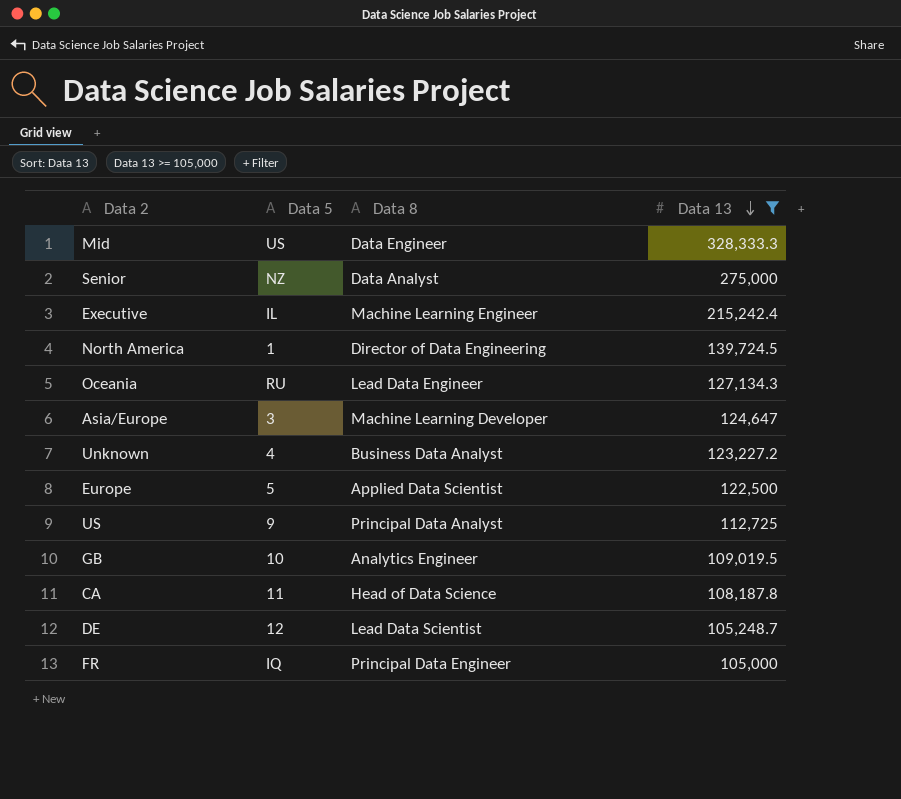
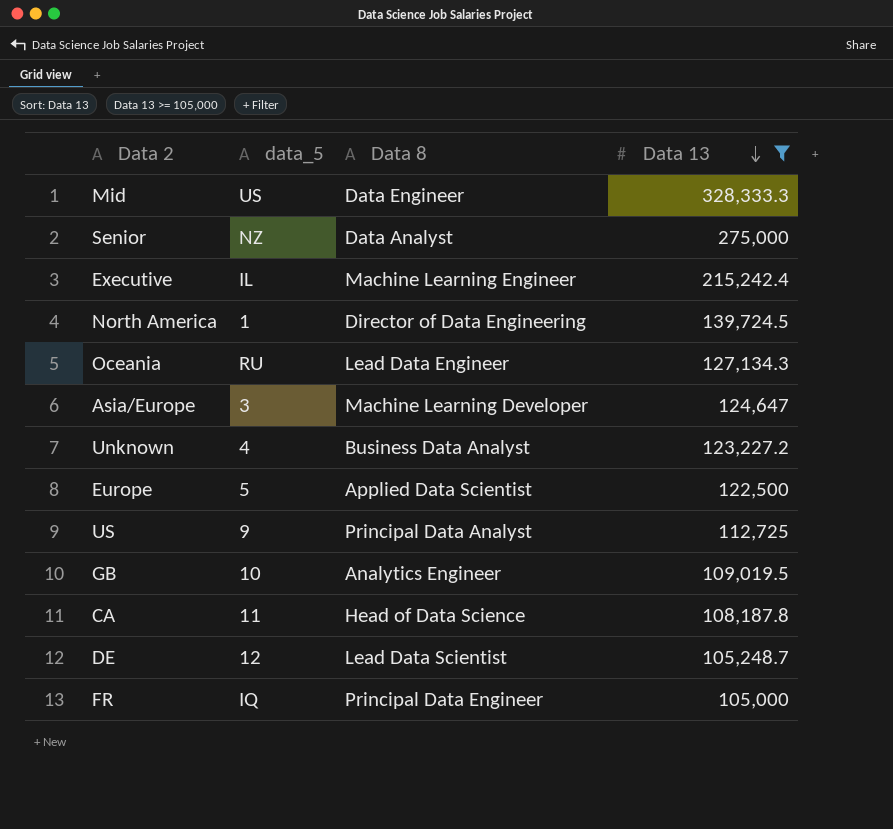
column name: Data 5 -> data_5

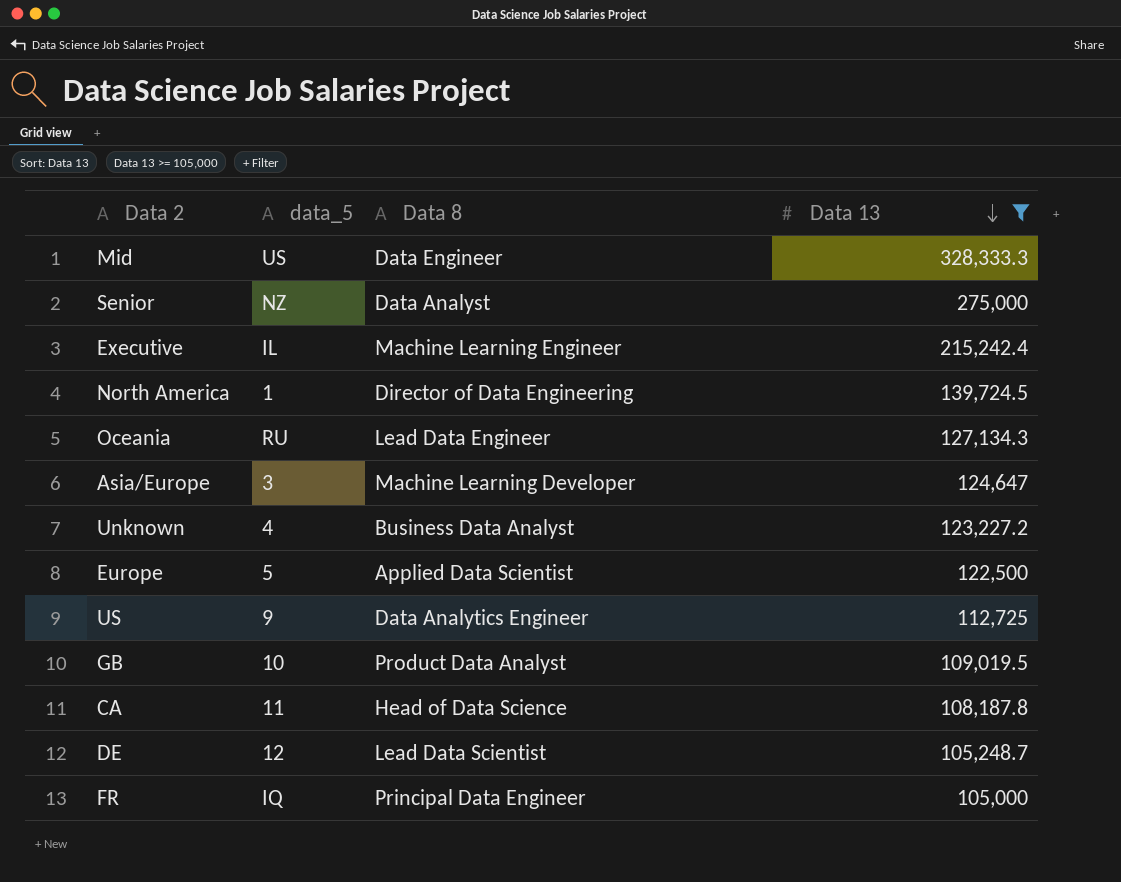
US | Data 8: Principal Data Analyst -> Data Analytics Engineer
GB | Data 8: Analytics Engineer -> Product Data Analyst

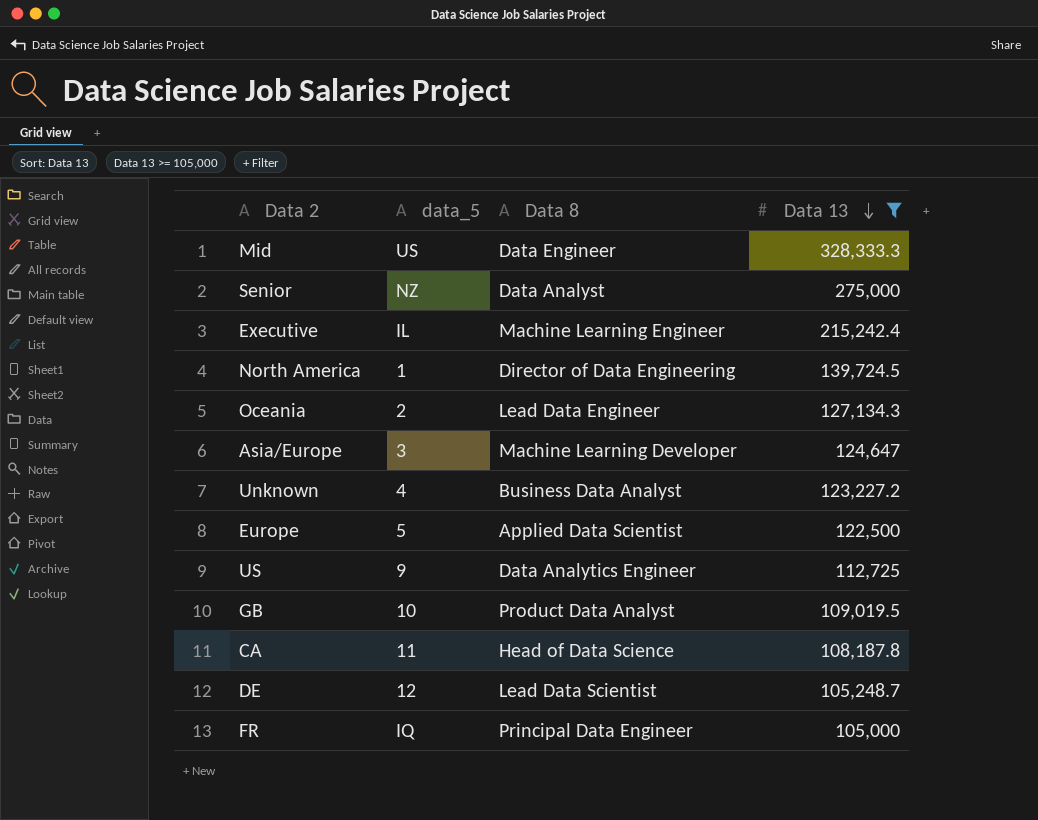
Oceania | data_5: RU -> 2

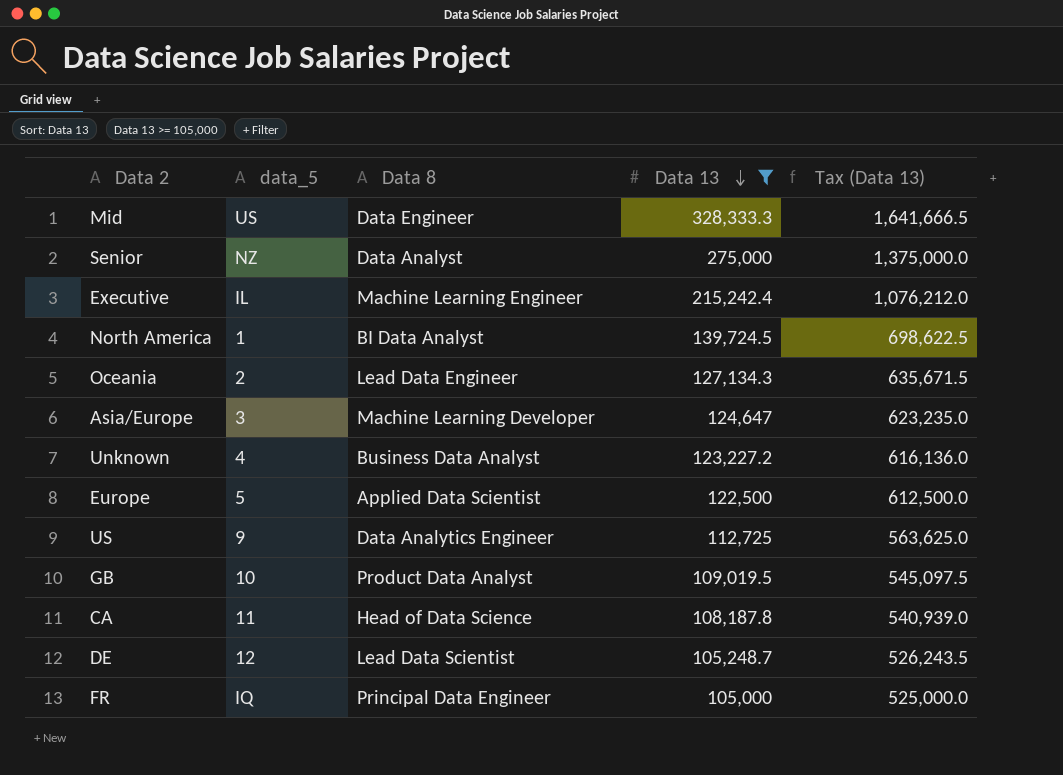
column Tax (Data 13) | formula: none -> [Data 13] * 5
North America | Data 8: Director of Data Engineering -> BI Data Analyst

